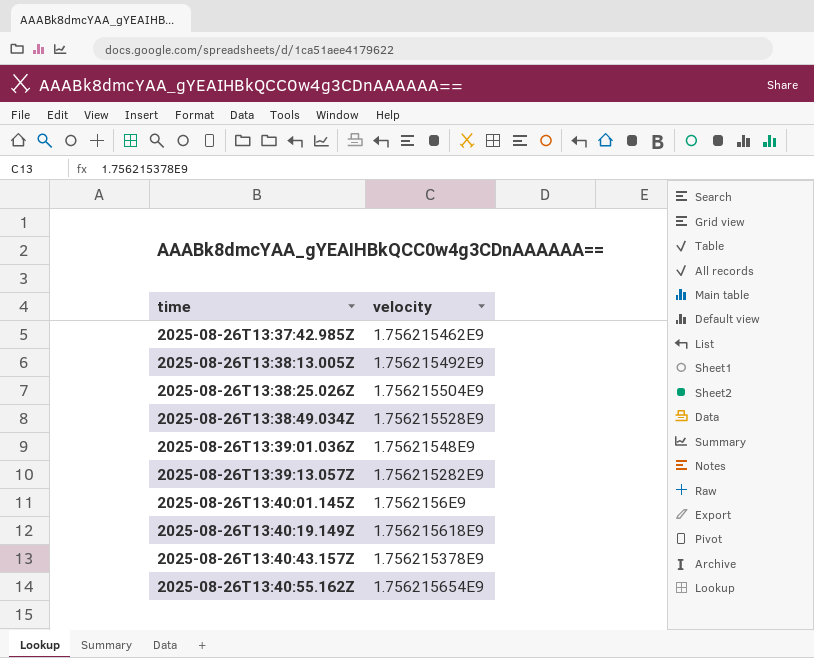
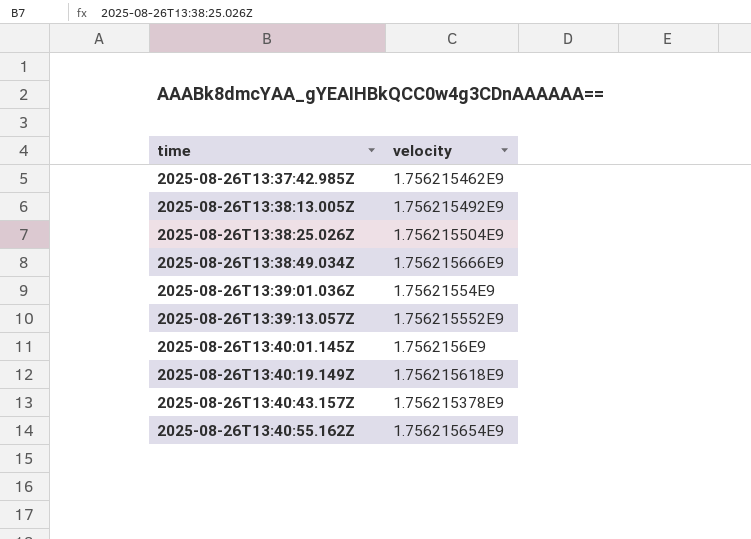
2025-08-26T13:38:49.034Z | velocity: 1.756215528E9 -> 1.756215666E9
2025-08-26T13:39:01.036Z | velocity: 1.75621548E9 -> 1.75621554E9
2025-08-26T13:39:13.057Z | velocity: 1.756215282E9 -> 1.756215552E9

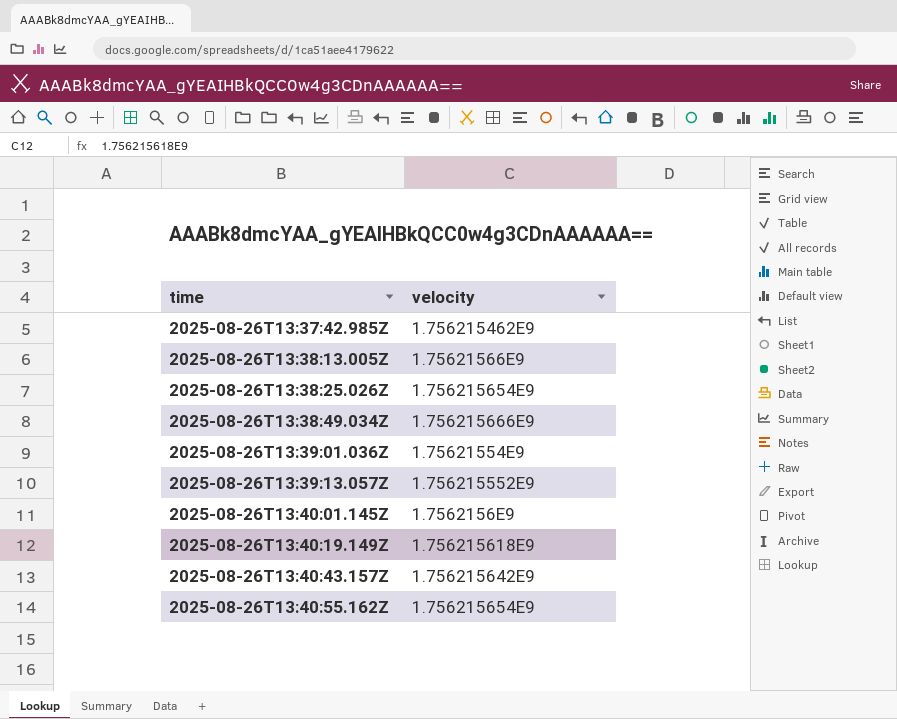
2025-08-26T13:38:13.005Z | velocity: 1.756215492E9 -> 1.75621566E9
2025-08-26T13:38:25.026Z | velocity: 1.756215504E9 -> 1.756215654E9
2025-08-26T13:40:43.157Z | velocity: 1.756215378E9 -> 1.756215642E9

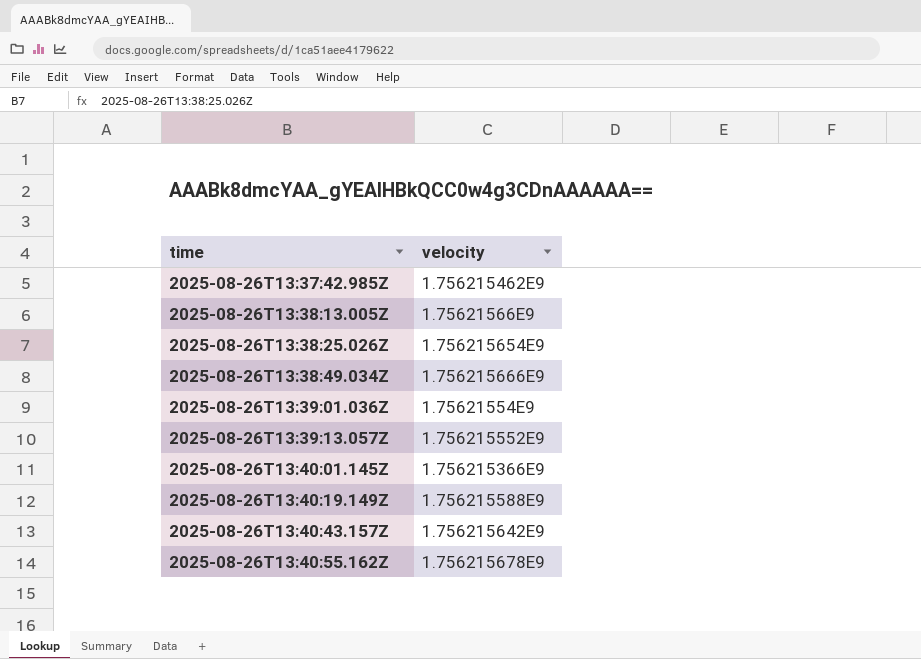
2025-08-26T13:40:01.145Z | velocity: 1.7562156E9 -> 1.756215366E9
2025-08-26T13:40:19.149Z | velocity: 1.756215618E9 -> 1.756215588E9
2025-08-26T13:40:55.162Z | velocity: 1.756215654E9 -> 1.756215678E9

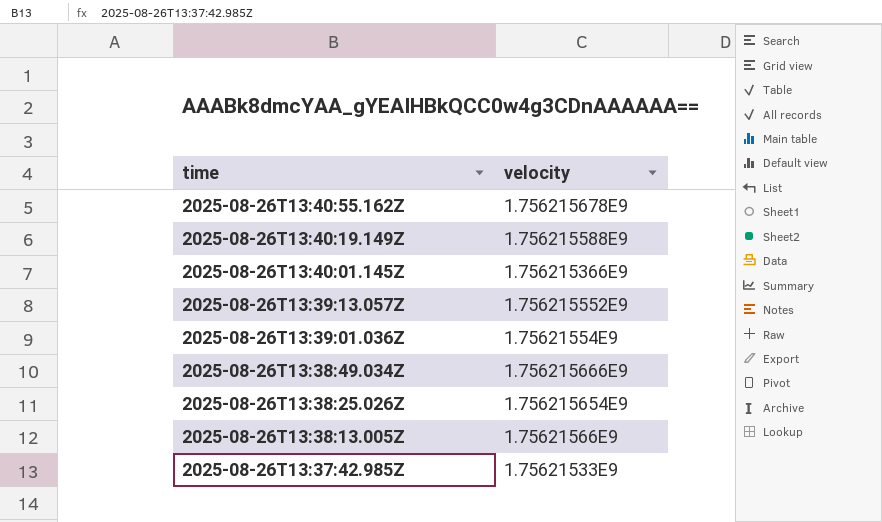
row order: time ascending -> time descending
row 2025-08-26T13:40:43.157Z: 1.756215642E9 -> none
2025-08-26T13:37:42.985Z | velocity: 1.756215462E9 -> 1.75621533E9

